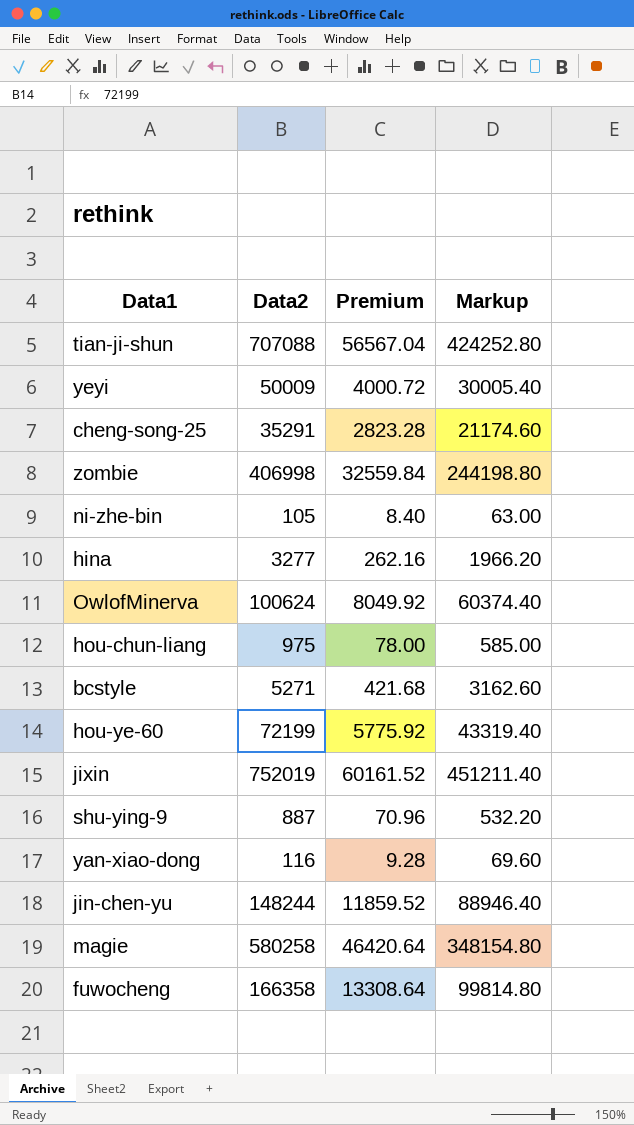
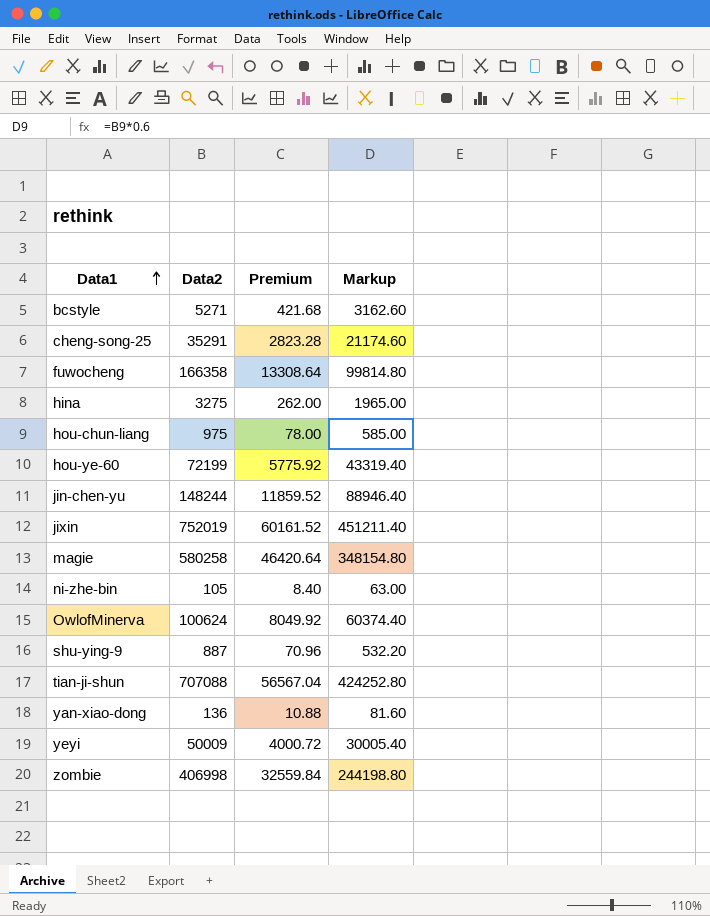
row order: none -> Data1 ascending
hina | Data2: 3277 -> 3275
hina | Premium: 262.16 -> 262.00
hina | Markup: 1966.20 -> 1965.00
yan-xiao-dong | Data2: 116 -> 136
yan-xiao-dong | Premium: 9.28 -> 10.88
yan-xiao-dong | Markup: 69.60 -> 81.60

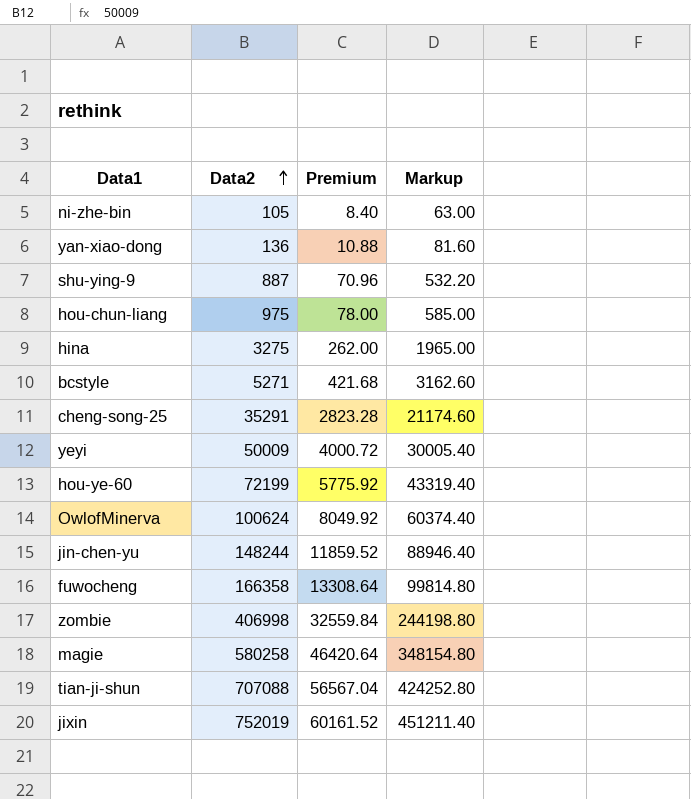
row order: Data1 ascending -> Data2 ascending

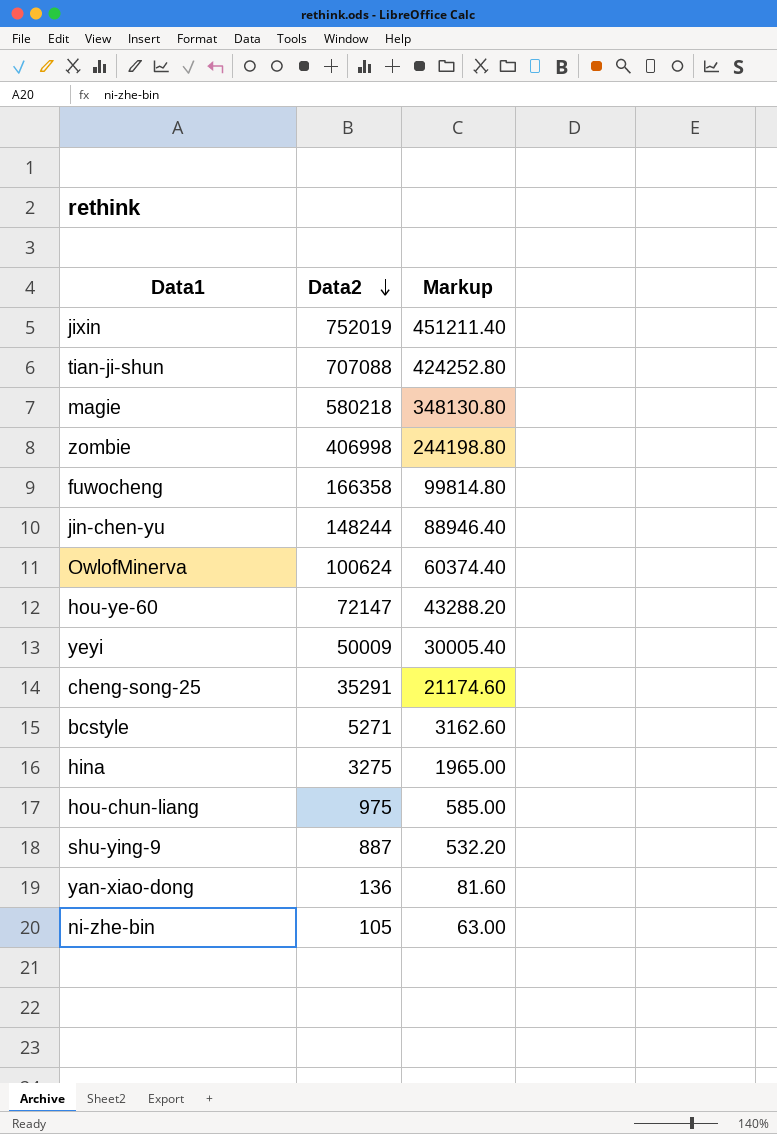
row order: Data2 ascending -> Data2 descending
column Premium | formula: [Data2] * 0.08 -> none
magie | Data2: 580258 -> 580218
magie | Markup: 348154.80 -> 348130.80
hou-ye-60 | Data2: 72199 -> 72147
hou-ye-60 | Markup: 43319.40 -> 43288.20

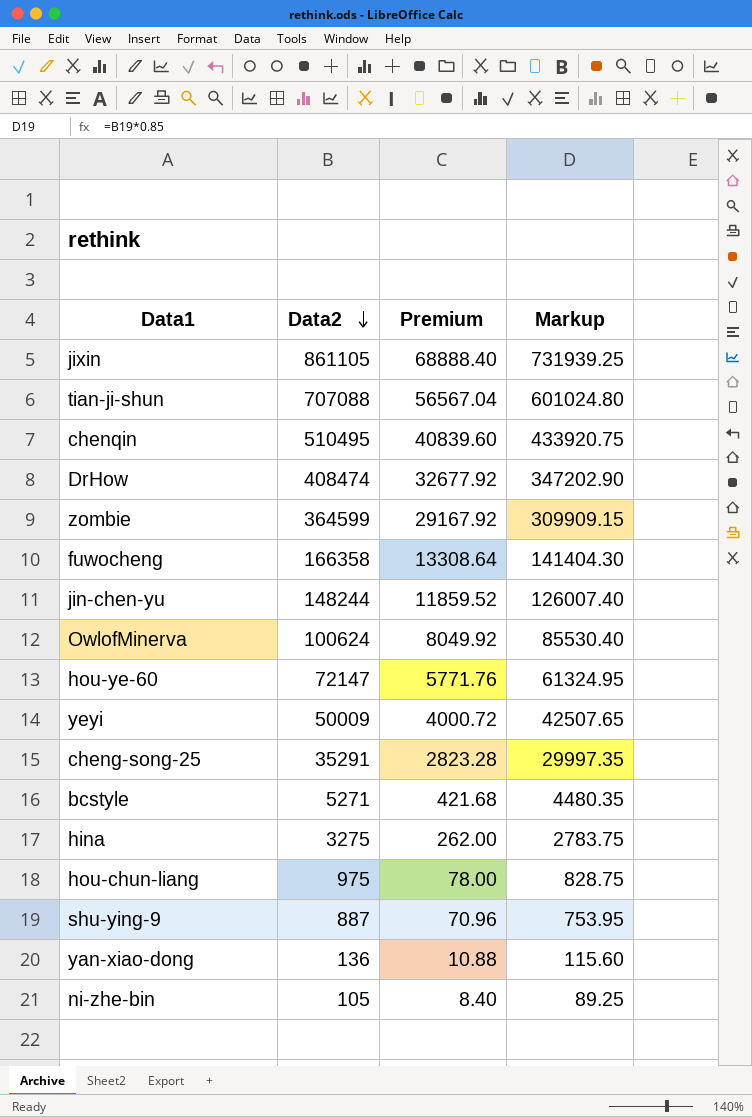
column Premium | formula: none -> [Data2] * 0.08
column Markup | formula: [Data2] * 0.6 -> [Data2] * 0.85
row magie: 580218 | 348130.80 -> none
jixin | Data2: 752019 -> 861105
row chenqin: none -> 510495 | 40839.60 | 433920.75
row DrHow: none -> 408474 | 32677.92 | 347202.90
zombie | Data2: 406998 -> 364599

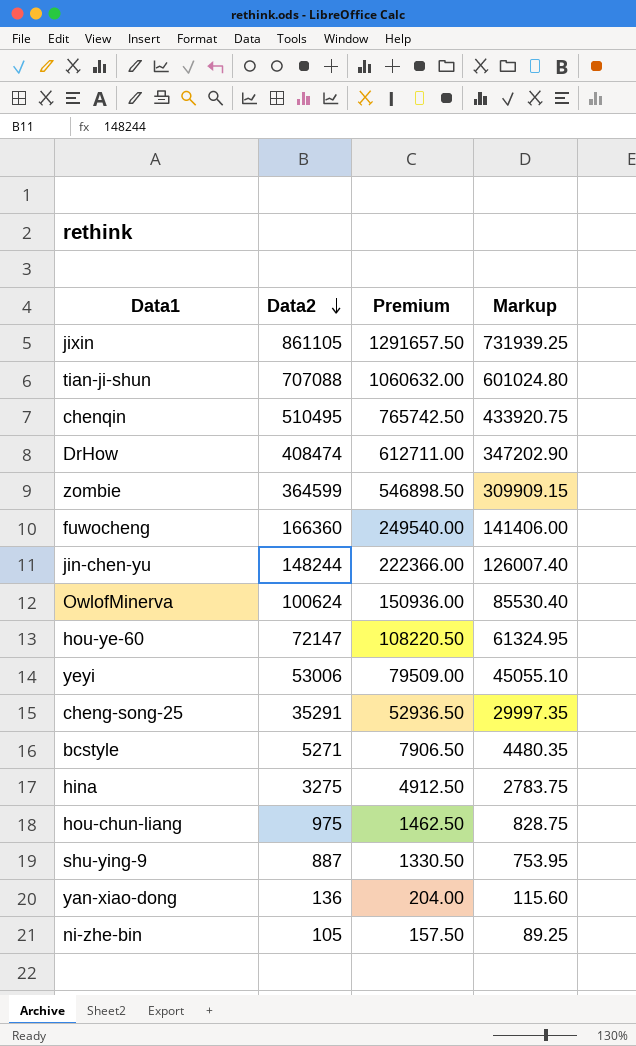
column Premium | formula: [Data2] * 0.08 -> [Data2] * 1.5
fuwocheng | Data2: 166358 -> 166360
fuwocheng | Markup: 141404.30 -> 141406.00
yeyi | Data2: 50009 -> 53006
yeyi | Markup: 42507.65 -> 45055.10

